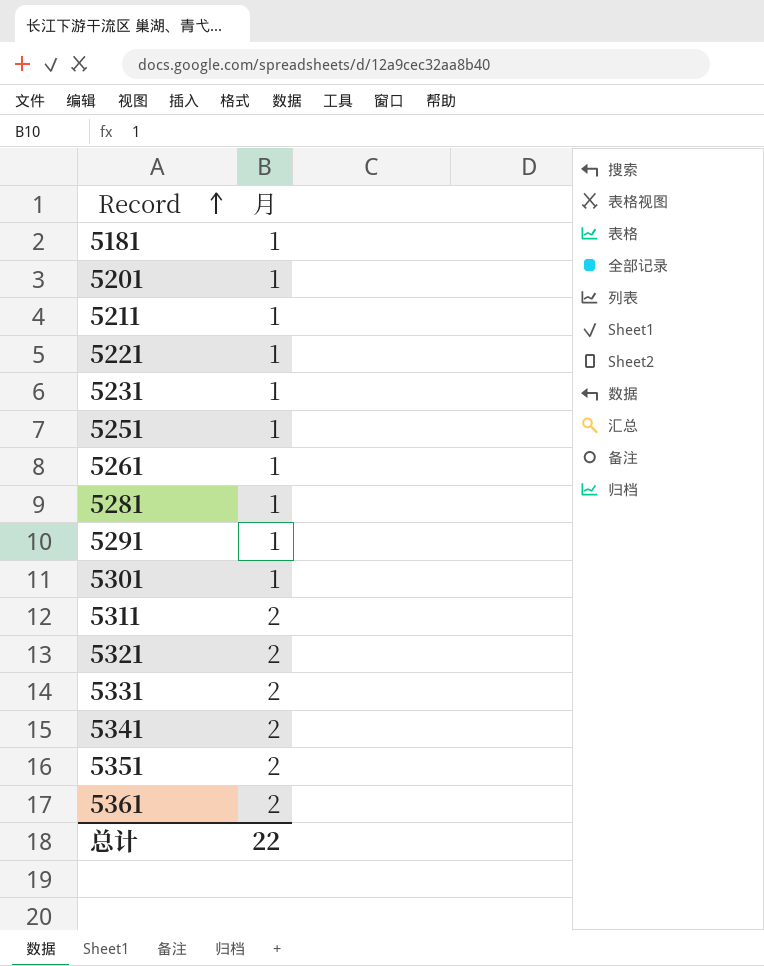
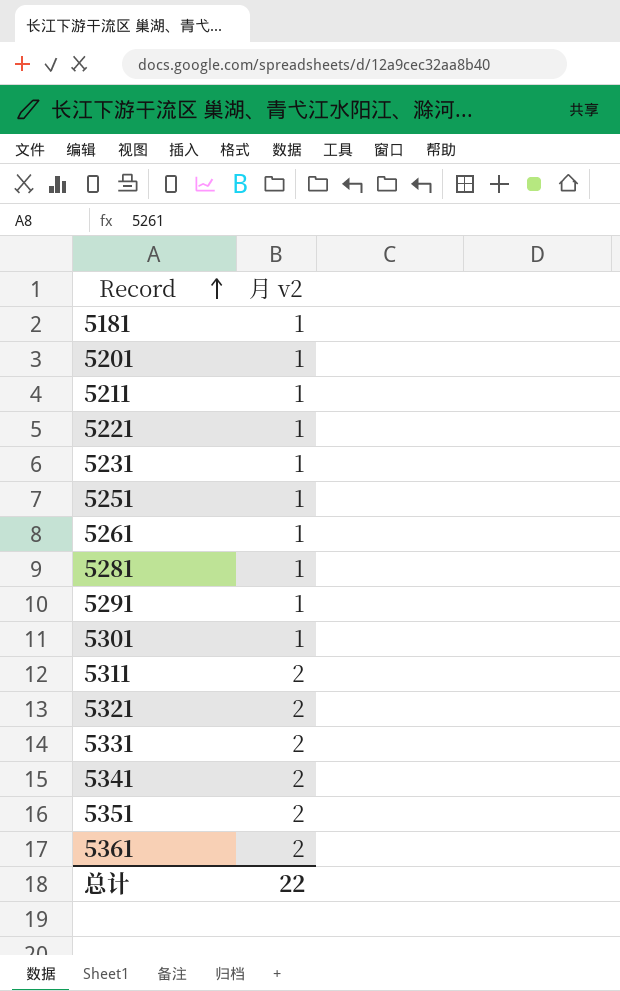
column name: 月 -> 月 v2

